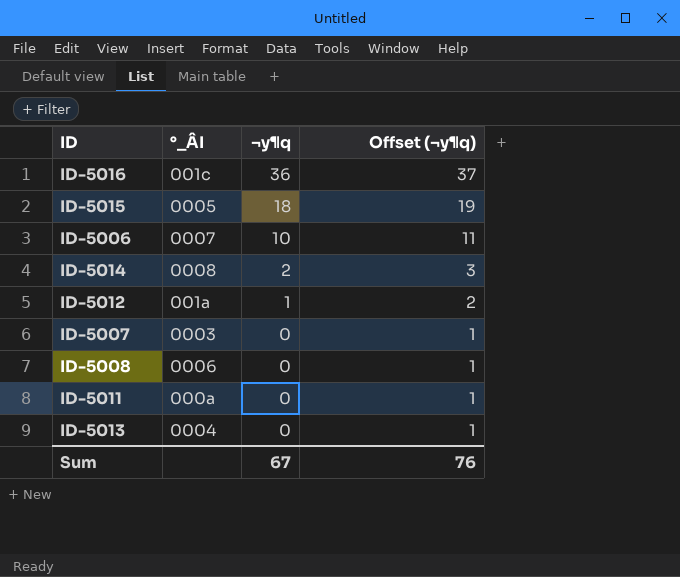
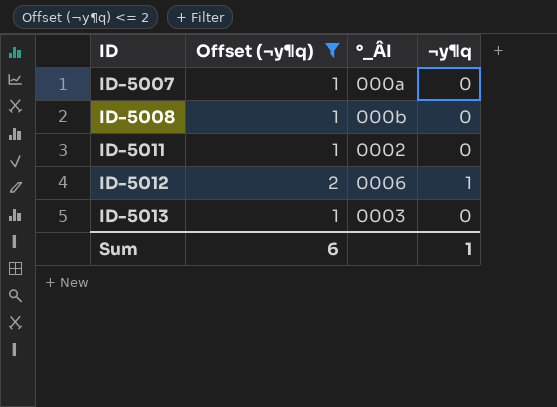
filter: none -> Offset (¬y¶q) <= 2
row order: ¬y¶q descending -> ID ascending
column Offset (¬y¶q) | position: 4 -> 2
ID-5007 | °_ÂI: 0003 -> 000a
ID-5008 | °_ÂI: 0006 -> 000b
ID-5011 | °_ÂI: 000a -> 0002
ID-5012 | °_ÂI: 001a -> 0006
ID-5013 | °_ÂI: 0004 -> 0003
Sum | Offset (¬y¶q): 76 -> 6
Sum | ¬y¶q: 67 -> 1

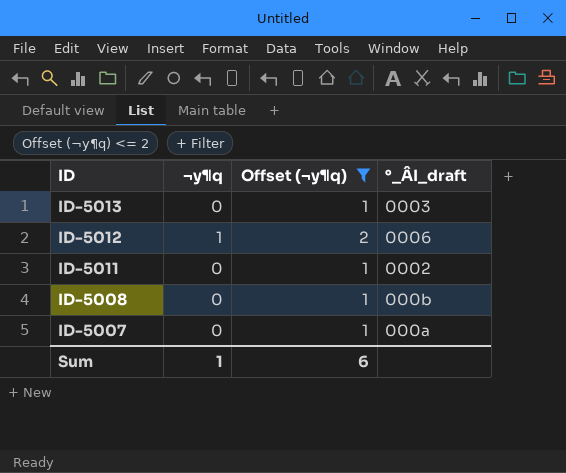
row order: ID ascending -> ID descending
column ¬y¶q | position: 4 -> 2
column name: °_ÂI -> °_ÂI_draft

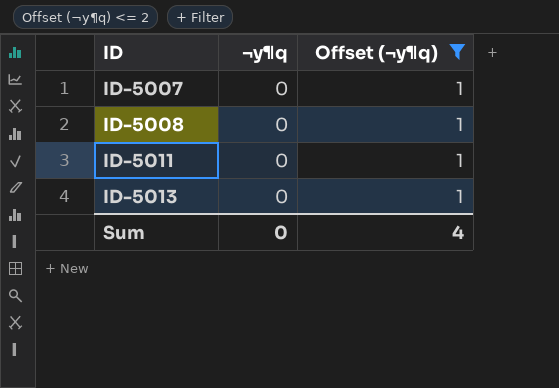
row order: ID descending -> ID ascending
column °_ÂI_draft | position: 4 -> none
row ID-5012: 1 | 2 | 0006 -> none
Sum | ¬y¶q: 1 -> 0
Sum | Offset (¬y¶q): 6 -> 4

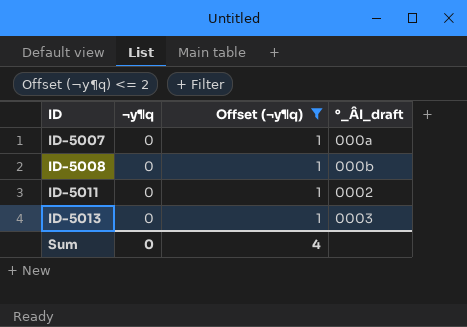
column °_ÂI_draft | position: none -> 4

